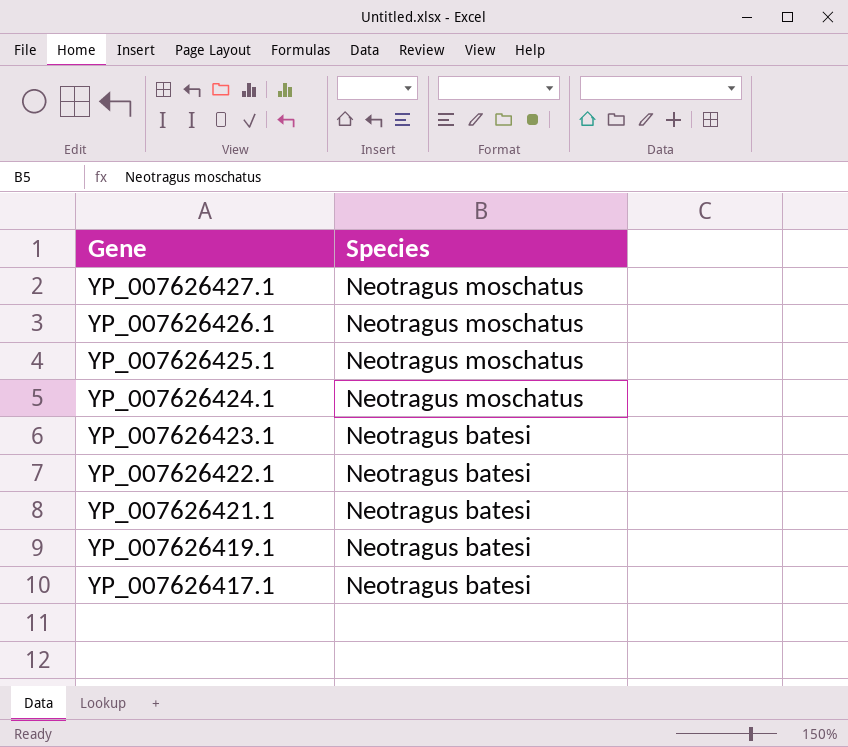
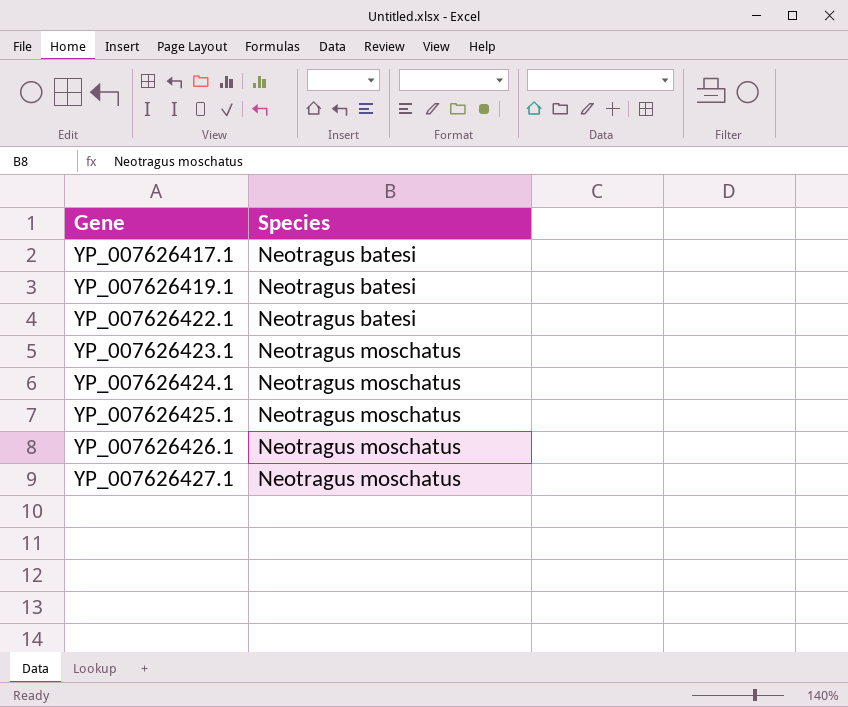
row order: Gene descending -> Gene ascending
row YP_007626421.1: Neotragus batesi -> none
YP_007626423.1 | Species: Neotragus batesi -> Neotragus moschatus

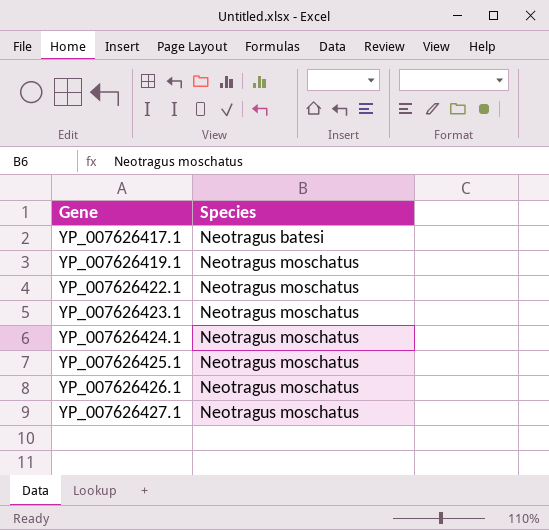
YP_007626419.1 | Species: Neotragus batesi -> Neotragus moschatus
YP_007626422.1 | Species: Neotragus batesi -> Neotragus moschatus

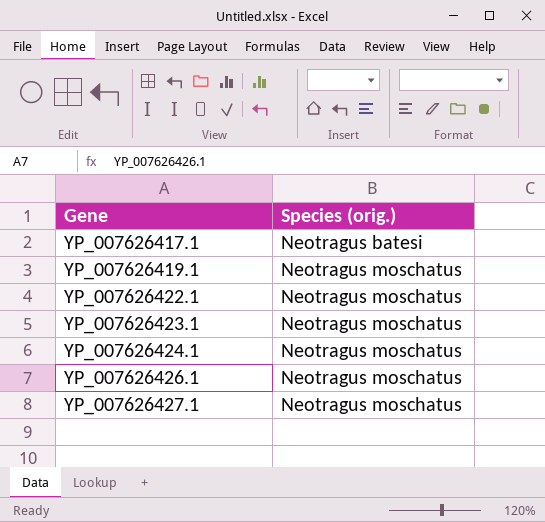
column name: Species -> Species (orig.)
row YP_007626425.1: Neotragus moschatus -> none

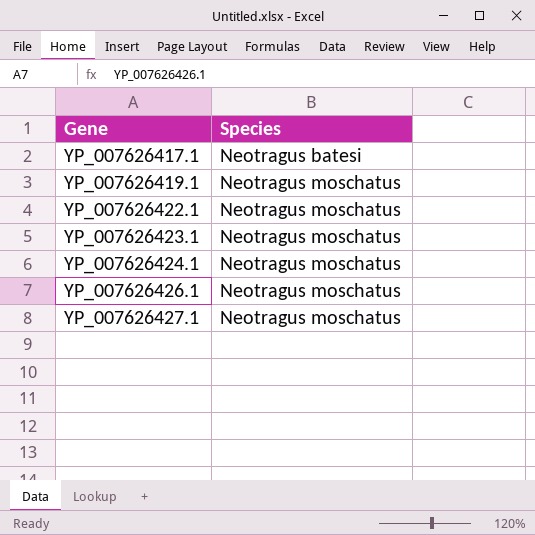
column name: Species (orig.) -> Species

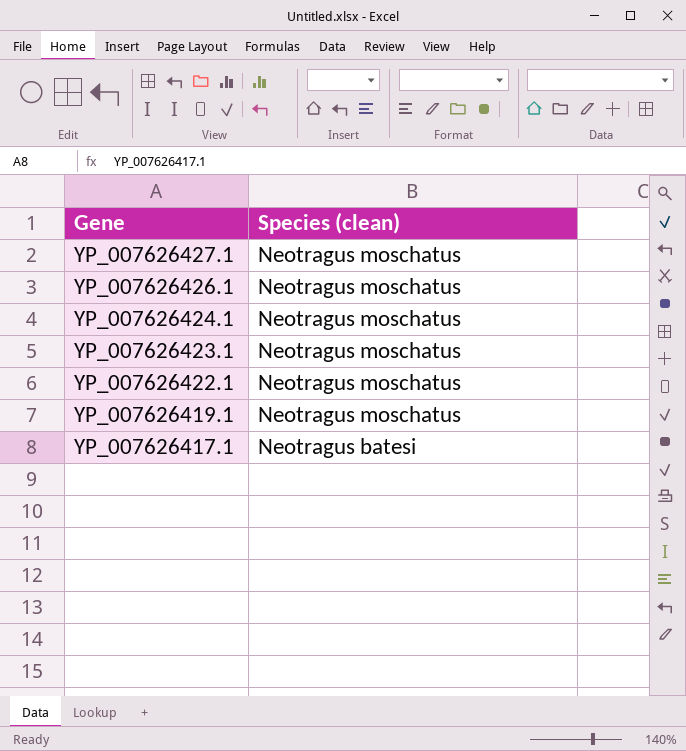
row order: Gene ascending -> Gene descending
column name: Species -> Species (clean)

